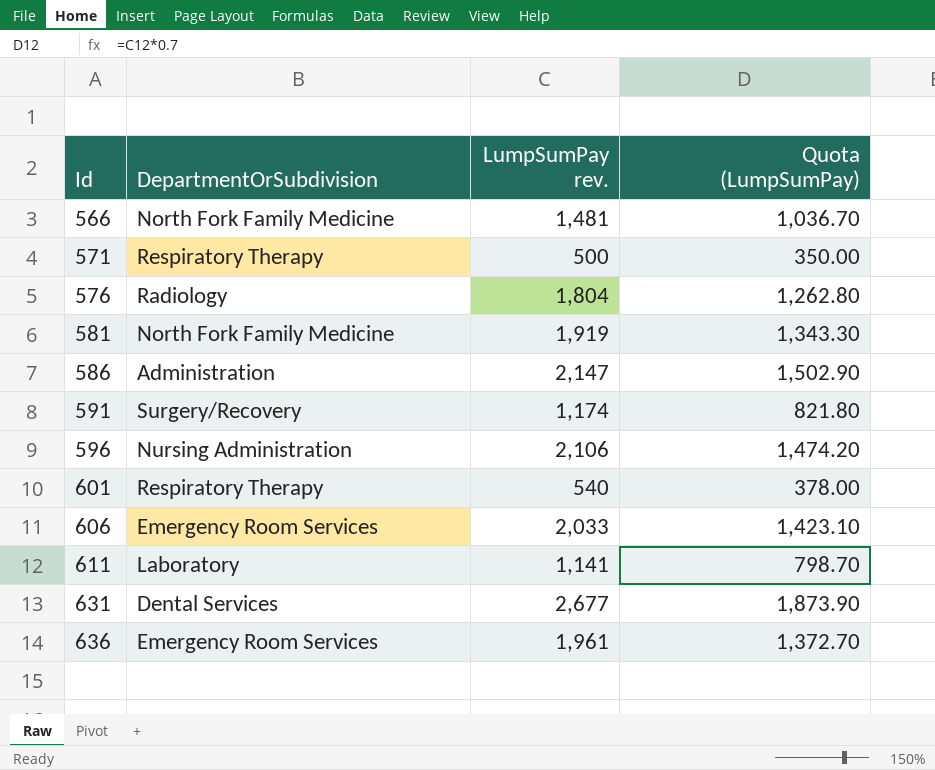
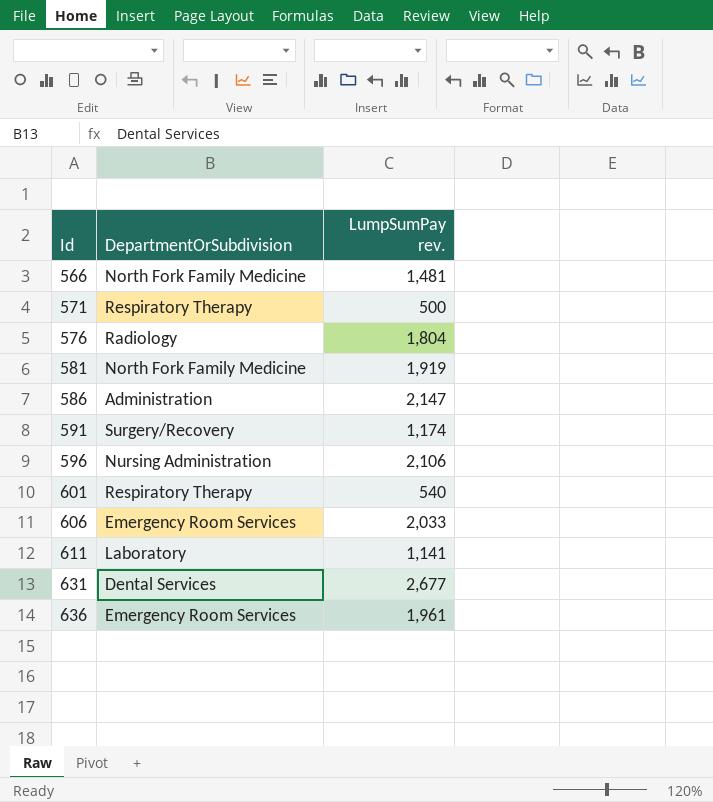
column Quota (LumpSumPay) | formula: [LumpSumPay rev.] * 0.7 -> none

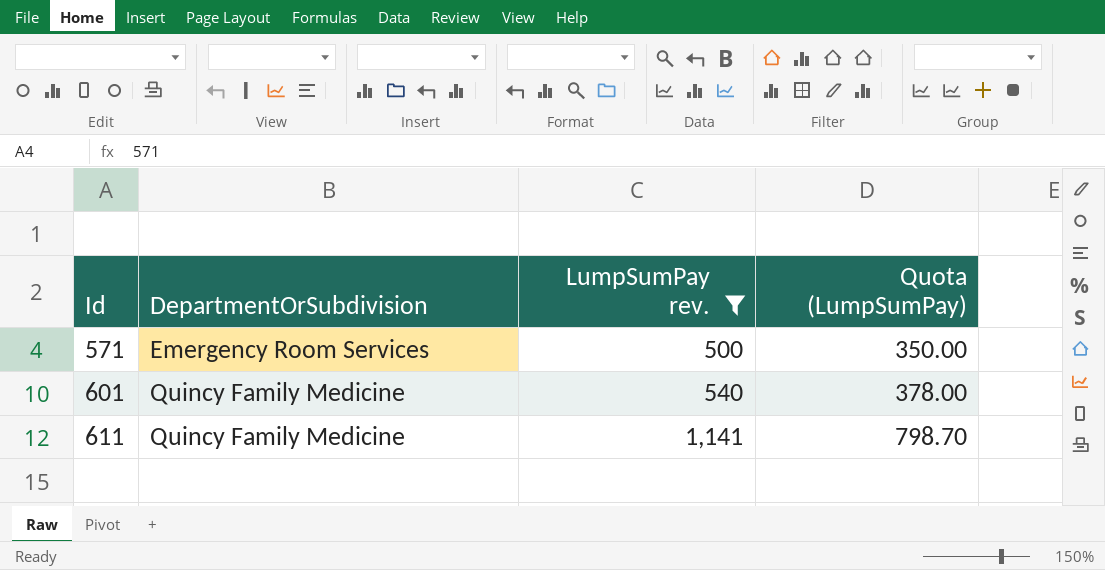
filter: none -> LumpSumPay rev. <= 1,141
column Quota (LumpSumPay) | formula: none -> [LumpSumPay rev.] * 0.7
571 | DepartmentOrSubdivision: Respiratory Therapy -> Emergency Room Services
601 | DepartmentOrSubdivision: Respiratory Therapy -> Quincy Family Medicine
611 | DepartmentOrSubdivision: Laboratory -> Quincy Family Medicine

